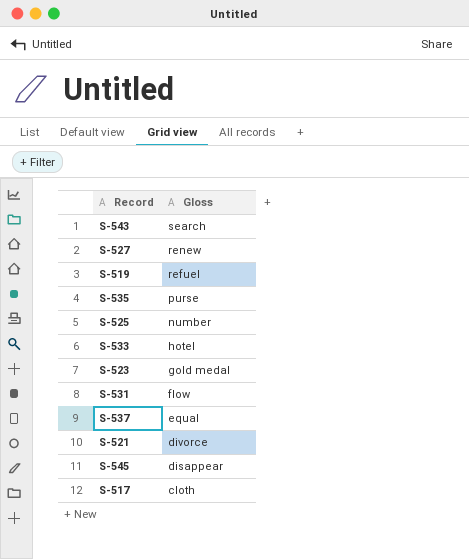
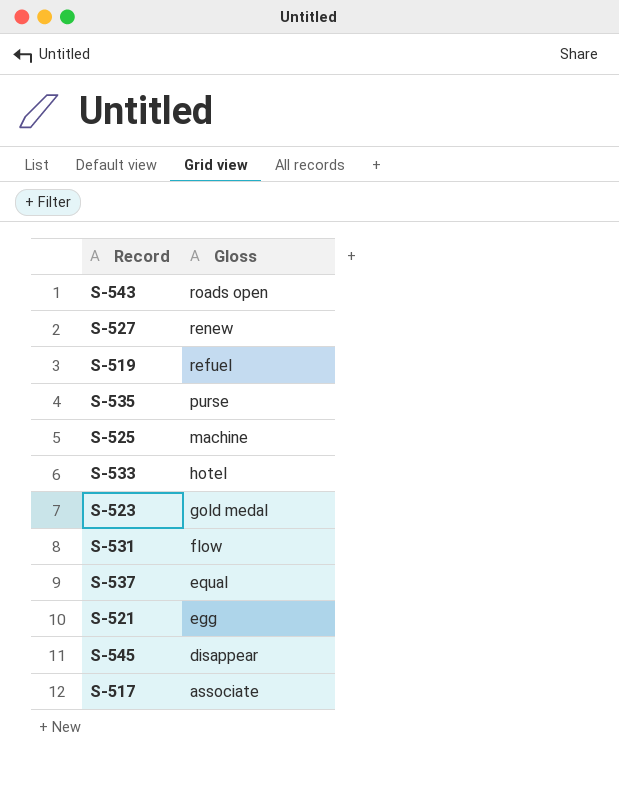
S-543 | Gloss: search -> roads open
S-525 | Gloss: number -> machine
S-521 | Gloss: divorce -> egg
S-517 | Gloss: cloth -> associate

